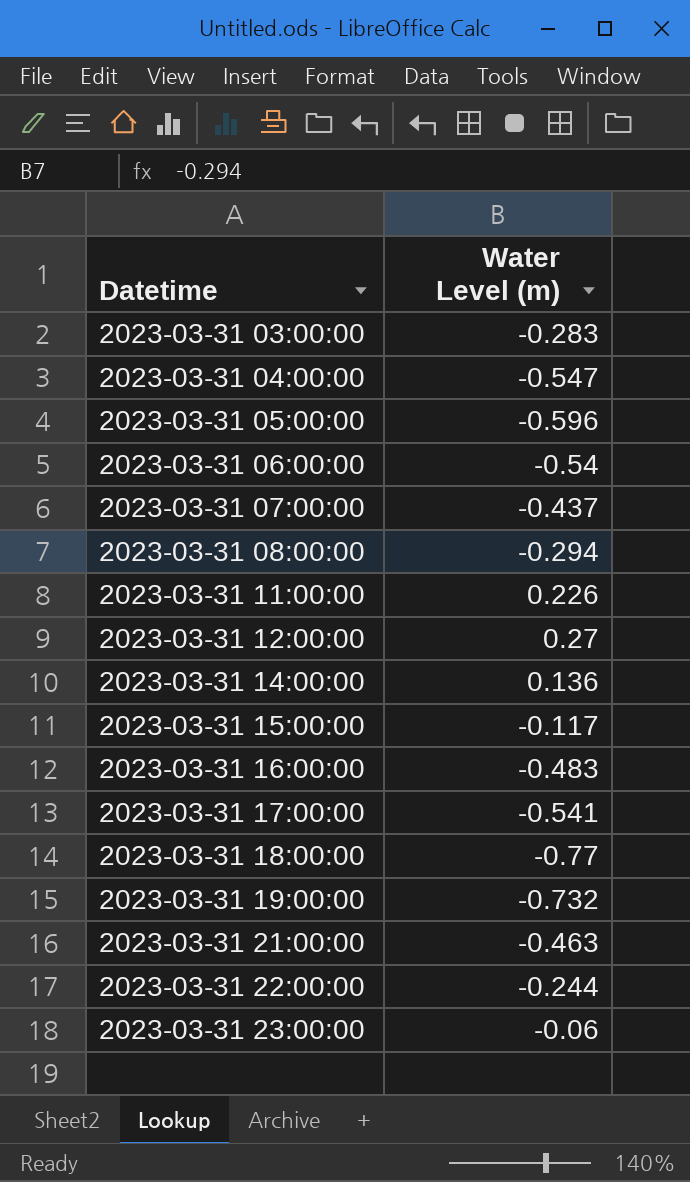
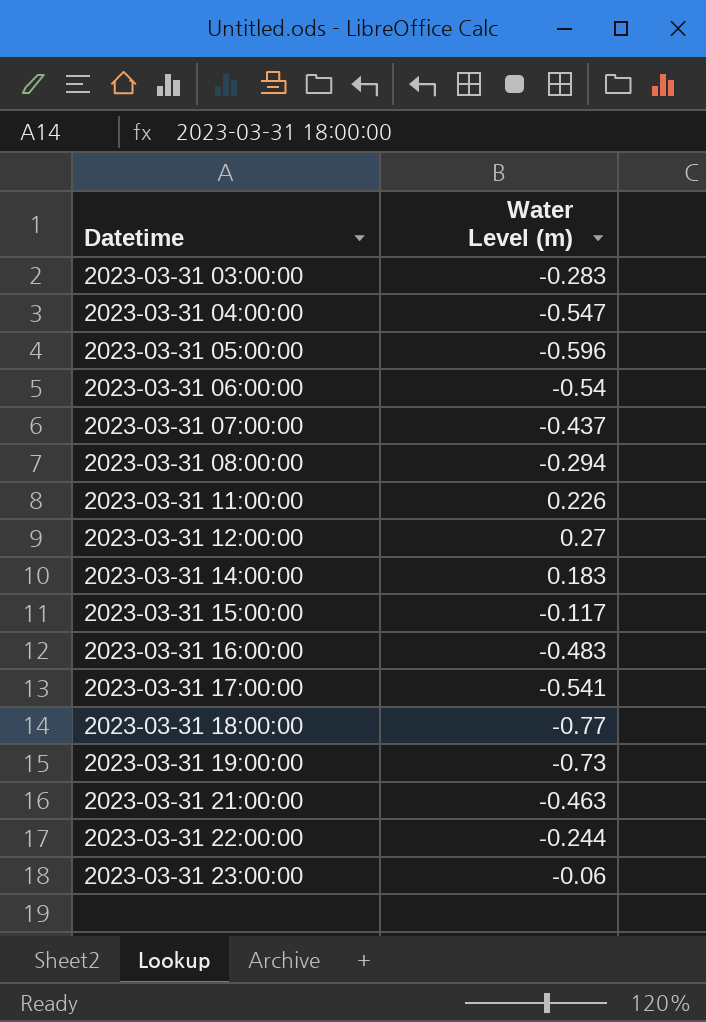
2023-03-31 14:00:00 | Water Level (m): 0.136 -> 0.183
2023-03-31 19:00:00 | Water Level (m): -0.732 -> -0.73

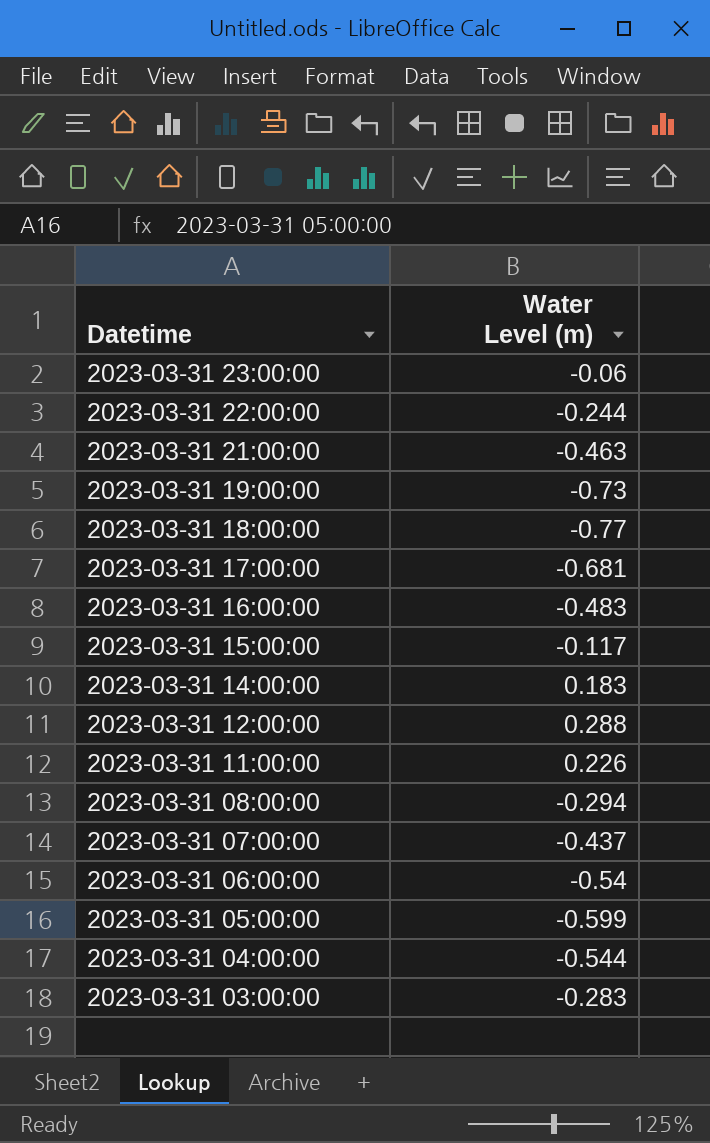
row order: Datetime ascending -> Datetime descending
2023-03-31 17:00:00 | Water Level (m): -0.541 -> -0.681
2023-03-31 12:00:00 | Water Level (m): 0.27 -> 0.288
2023-03-31 05:00:00 | Water Level (m): -0.596 -> -0.599
2023-03-31 04:00:00 | Water Level (m): -0.547 -> -0.544

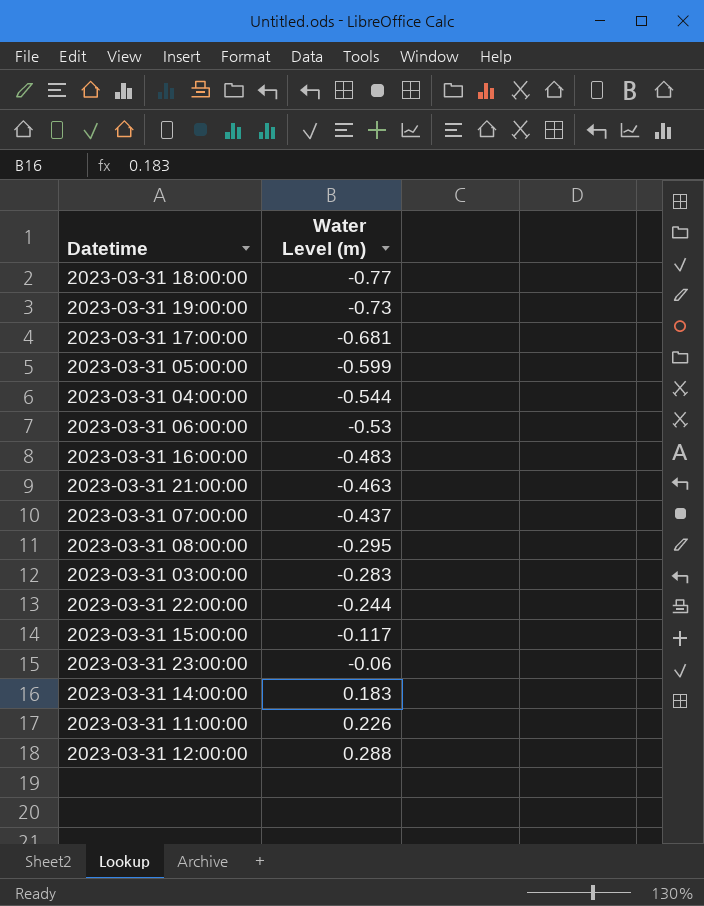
row order: Datetime descending -> Water Level (m) ascending
2023-03-31 06:00:00 | Water Level (m): -0.54 -> -0.53
2023-03-31 08:00:00 | Water Level (m): -0.294 -> -0.295

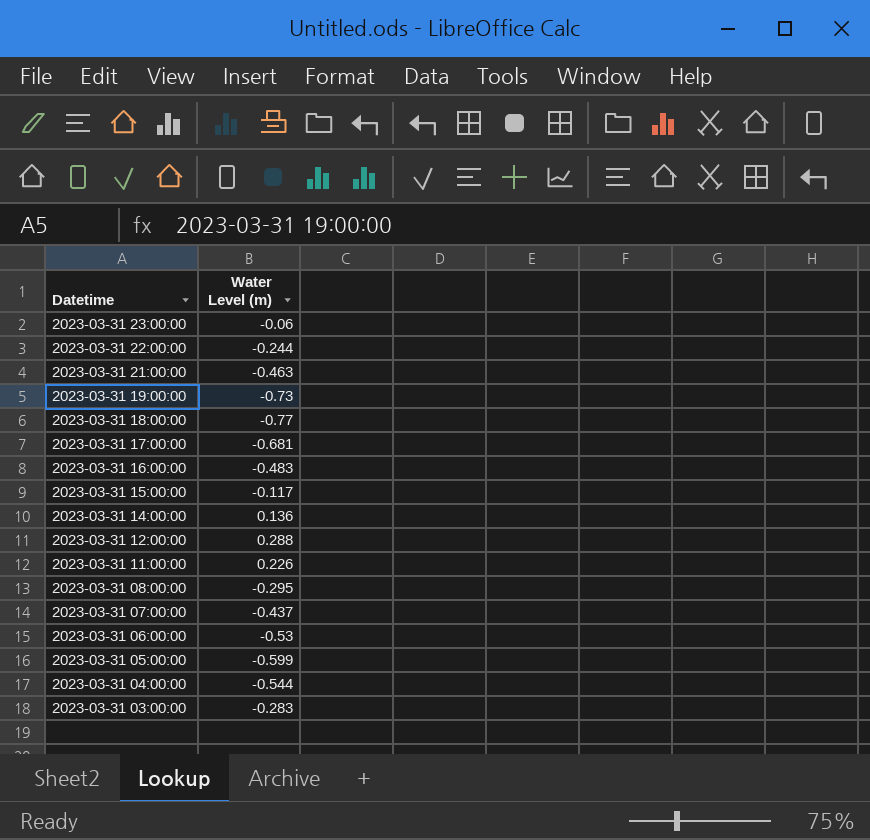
row order: Water Level (m) ascending -> Datetime descending
2023-03-31 14:00:00 | Water Level (m): 0.183 -> 0.136

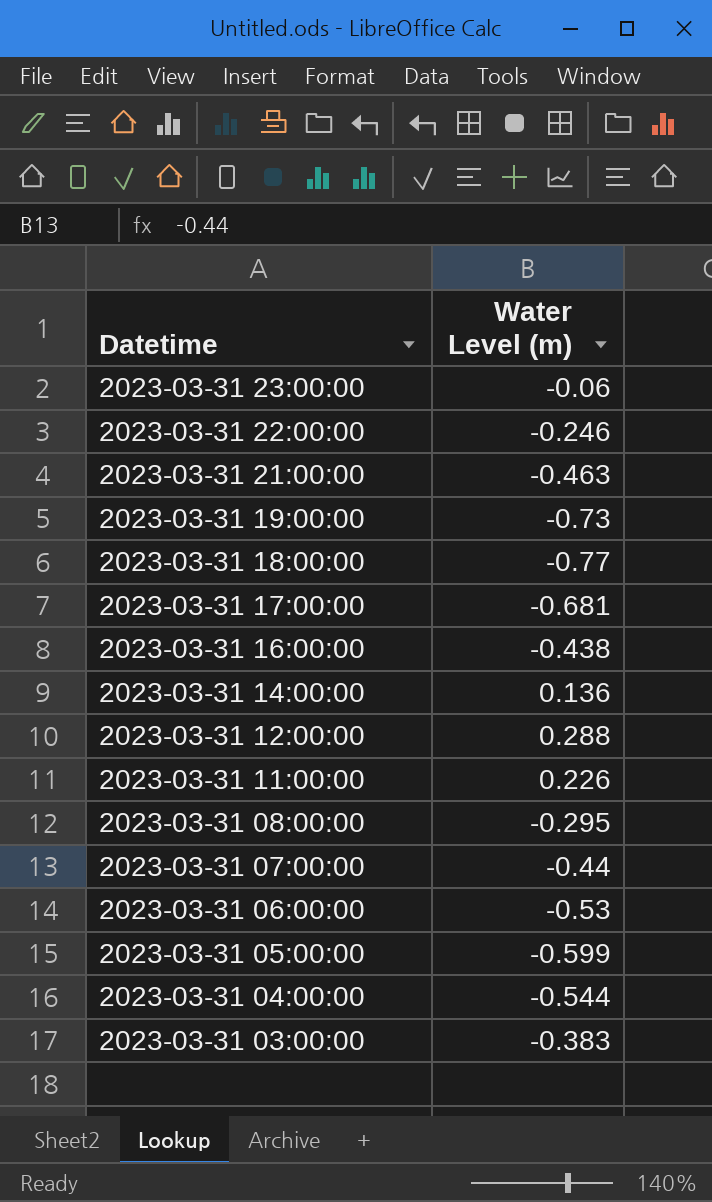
row 2023-03-31 15:00:00: -0.117 -> none
2023-03-31 22:00:00 | Water Level (m): -0.244 -> -0.246
2023-03-31 16:00:00 | Water Level (m): -0.483 -> -0.438
2023-03-31 07:00:00 | Water Level (m): -0.437 -> -0.44
2023-03-31 03:00:00 | Water Level (m): -0.283 -> -0.383

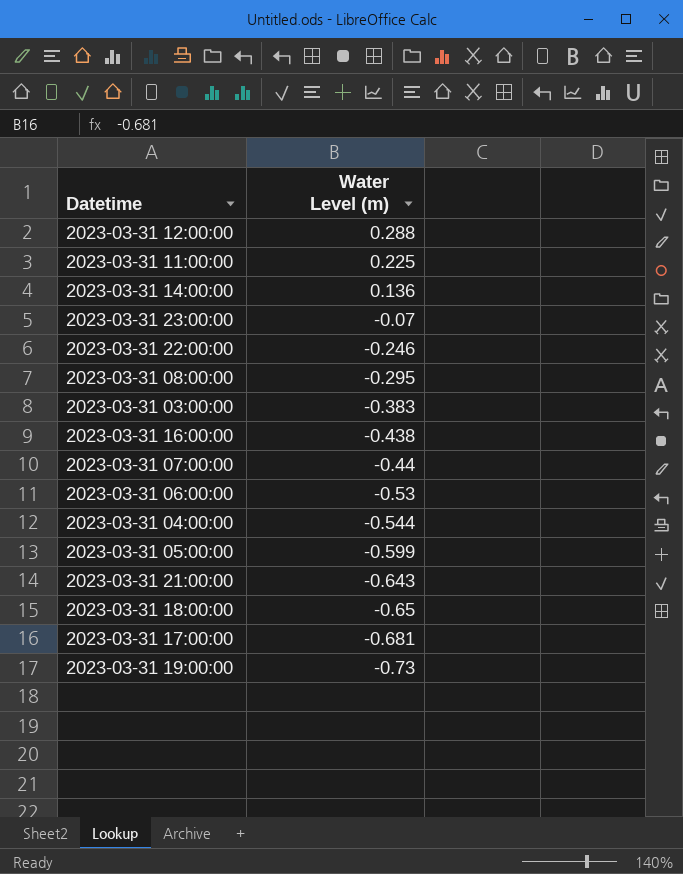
row order: Datetime descending -> Water Level (m) descending
2023-03-31 11:00:00 | Water Level (m): 0.226 -> 0.225
2023-03-31 23:00:00 | Water Level (m): -0.06 -> -0.07
2023-03-31 21:00:00 | Water Level (m): -0.463 -> -0.643
2023-03-31 18:00:00 | Water Level (m): -0.77 -> -0.65

